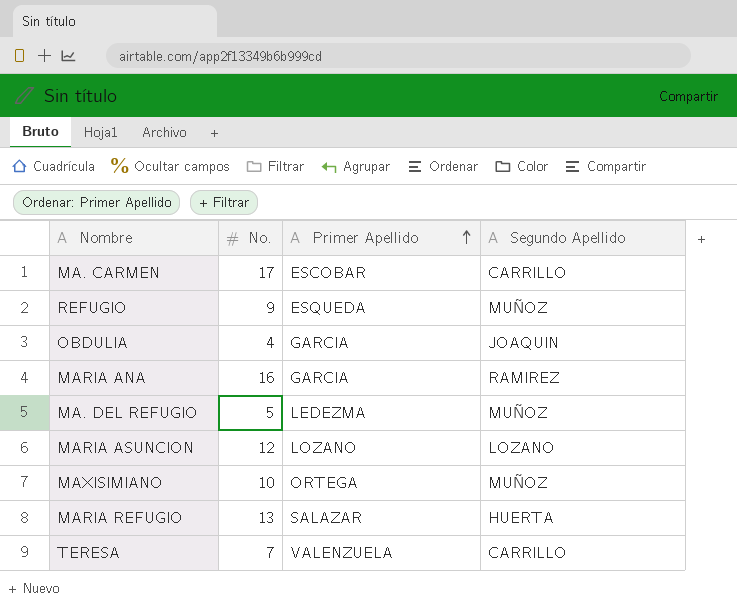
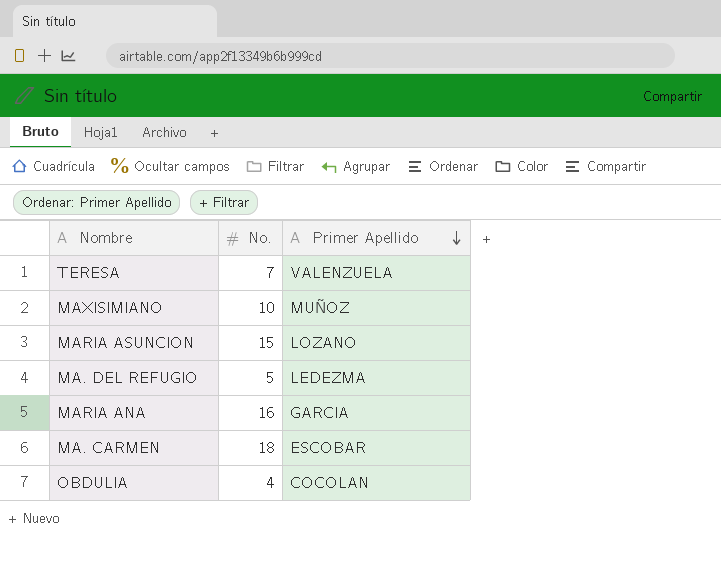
row order: Primer Apellido ascending -> Primer Apellido descending
column Segundo Apellido | position: 4 -> none
row REFUGIO: 9 | ESQUEDA | MUÑOZ -> none
row MARIA REFUGIO: 13 | SALAZAR | HUERTA -> none
MAXISIMIANO | Primer Apellido: ORTEGA -> MUÑOZ
MARIA ASUNCION | No.: 12 -> 15
MA. CARMEN | No.: 17 -> 18
OBDULIA | Primer Apellido: GARCIA -> COCOLAN

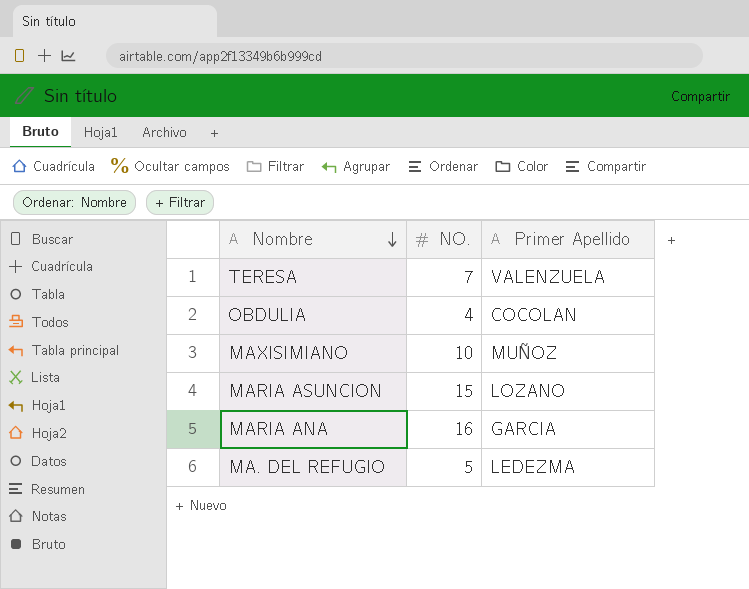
row order: Primer Apellido descending -> Nombre descending
column name: No. -> NO.
row MA. CARMEN: 18 | ESCOBAR -> none

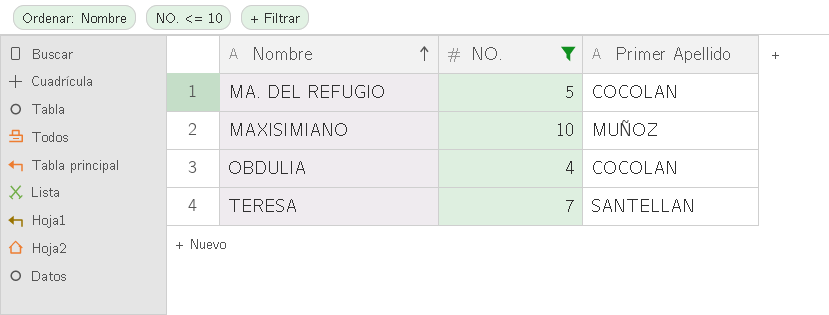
filter: none -> NO. <= 10
row order: Nombre descending -> Nombre ascending
MA. DEL REFUGIO | Primer Apellido: LEDEZMA -> COCOLAN
TERESA | Primer Apellido: VALENZUELA -> SANTELLAN

